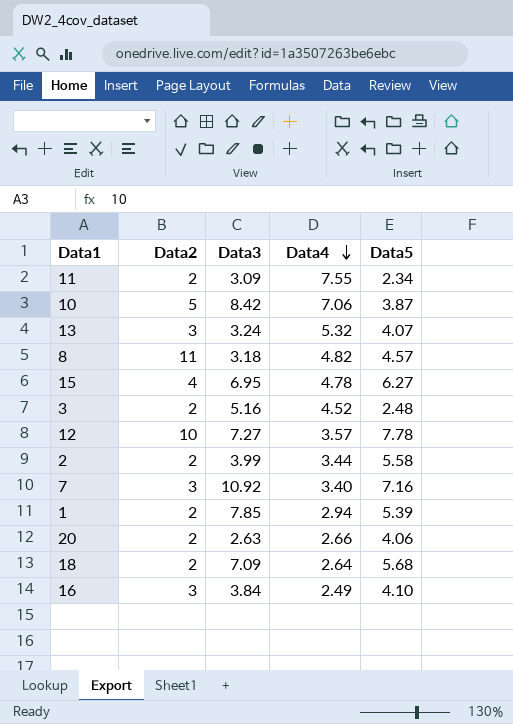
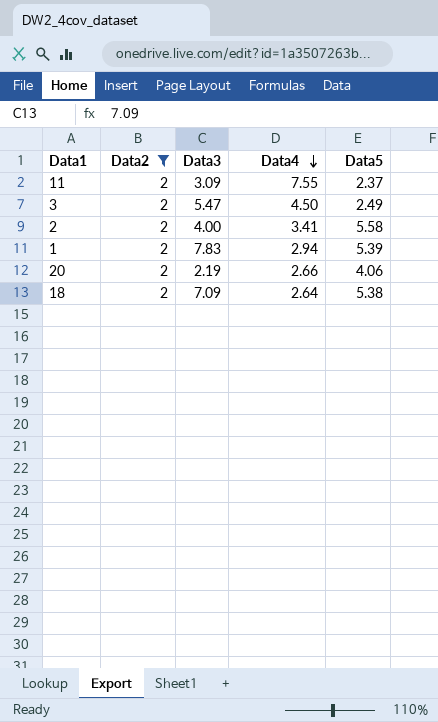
filter: none -> Data2 = 2
11 | Data5: 2.34 -> 2.37
3 | Data3: 5.16 -> 5.47
3 | Data4: 4.52 -> 4.50
3 | Data5: 2.48 -> 2.49
2 | Data3: 3.99 -> 4.00
2 | Data4: 3.44 -> 3.41
1 | Data3: 7.85 -> 7.83
20 | Data3: 2.63 -> 2.19
18 | Data5: 5.68 -> 5.38

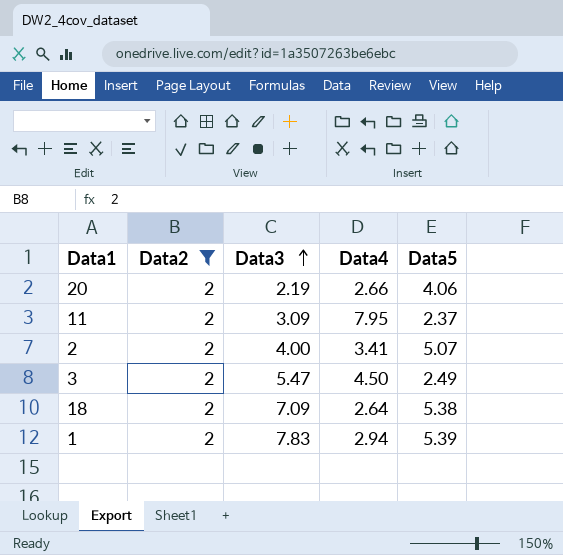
row order: Data4 descending -> Data3 ascending
11 | Data4: 7.55 -> 7.95
2 | Data5: 5.58 -> 5.07

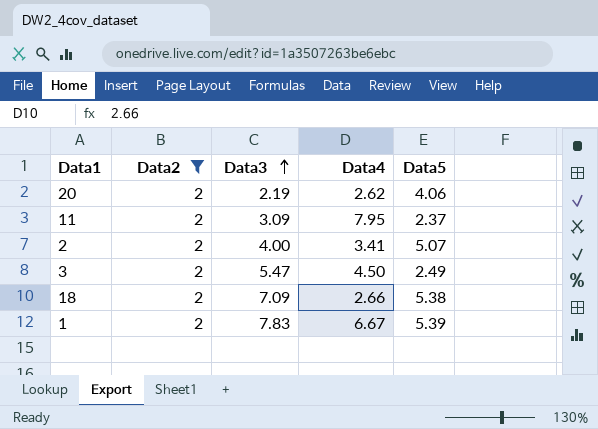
20 | Data4: 2.66 -> 2.62
18 | Data4: 2.64 -> 2.66
1 | Data4: 2.94 -> 6.67

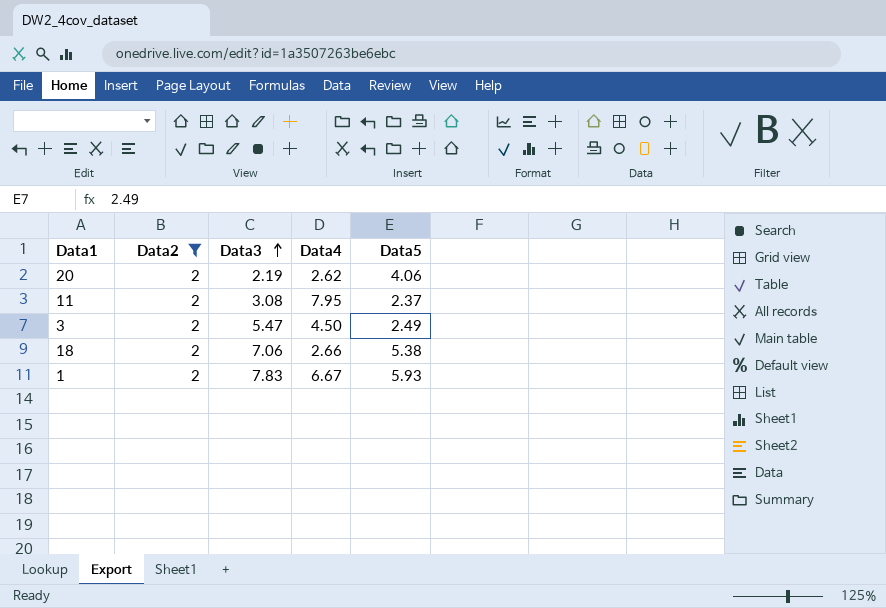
row 2: 2 | 4.00 | 3.41 | 5.07 -> none
11 | Data3: 3.09 -> 3.08
18 | Data3: 7.09 -> 7.06
1 | Data5: 5.39 -> 5.93

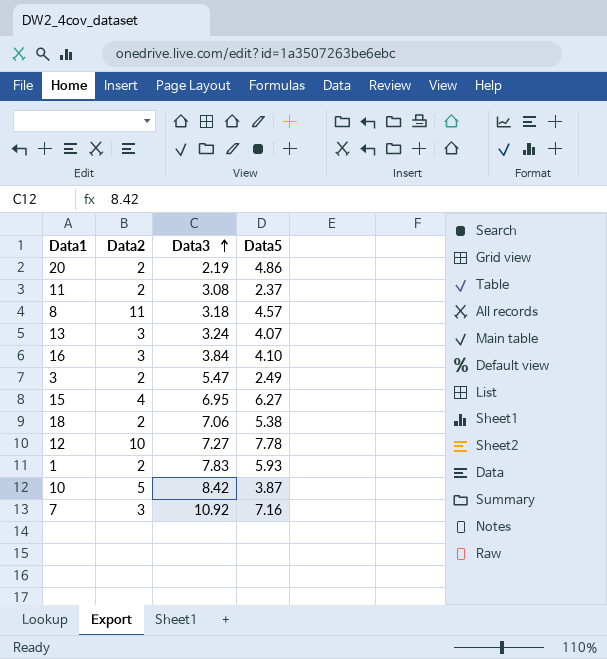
filter: Data2 = 2 -> none
column Data4 | position: 4 -> none
20 | Data5: 4.06 -> 4.86

